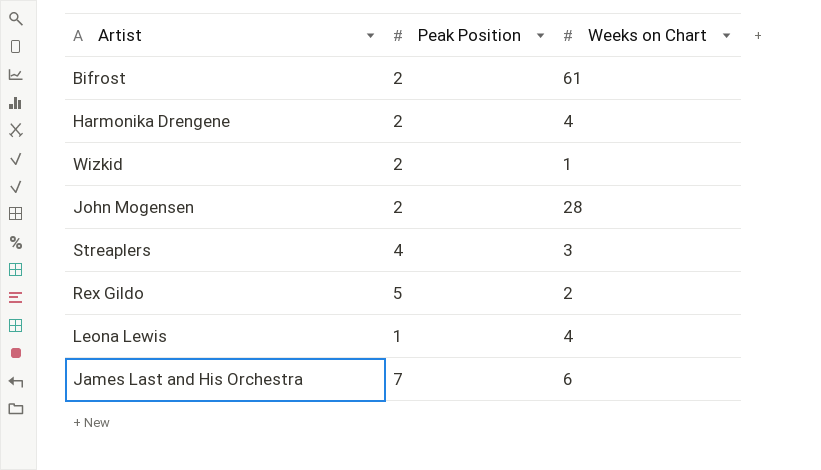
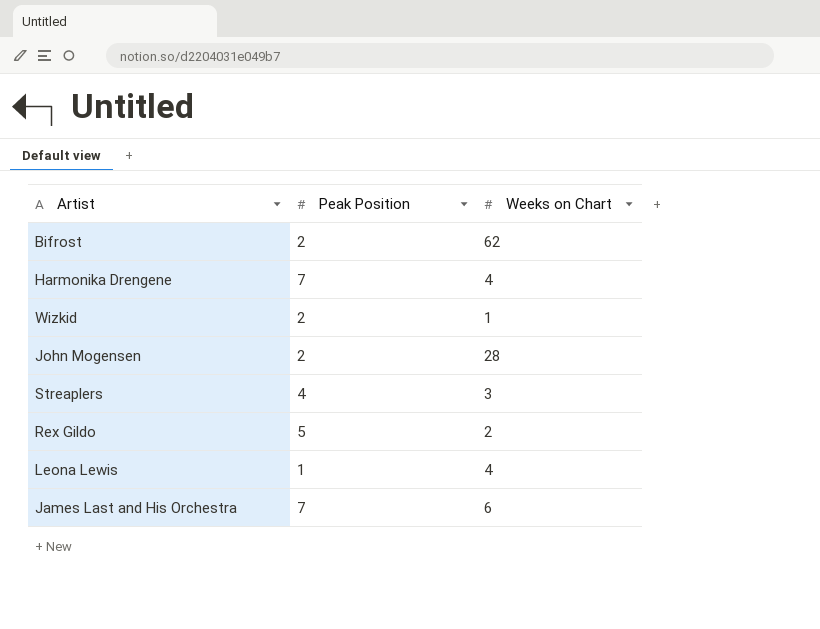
Bifrost | Weeks on Chart: 61 -> 62
Harmonika Drengene | Peak Position: 2 -> 7

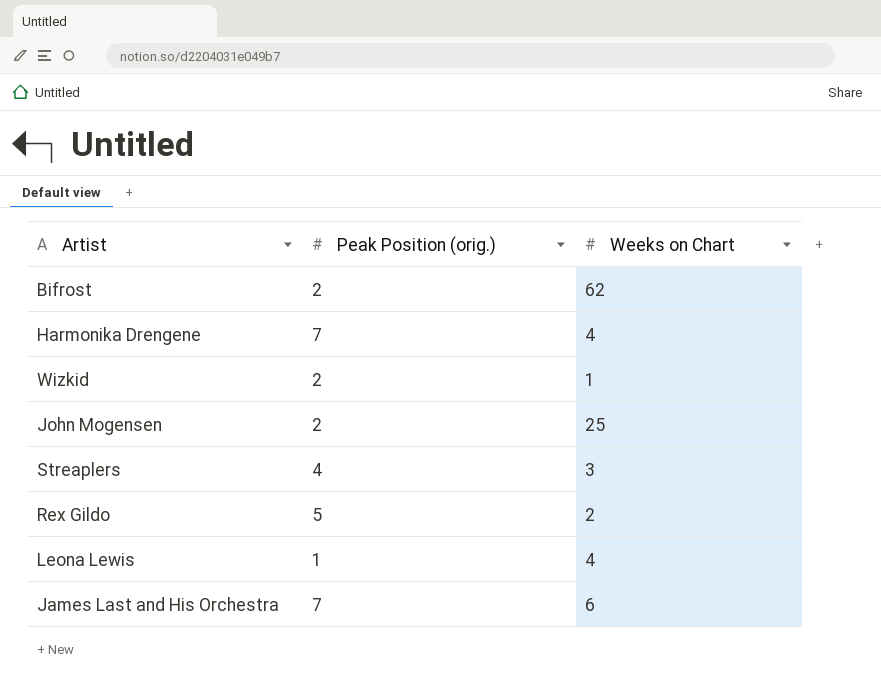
column name: Peak Position -> Peak Position (orig.)
John Mogensen | Weeks on Chart: 28 -> 25

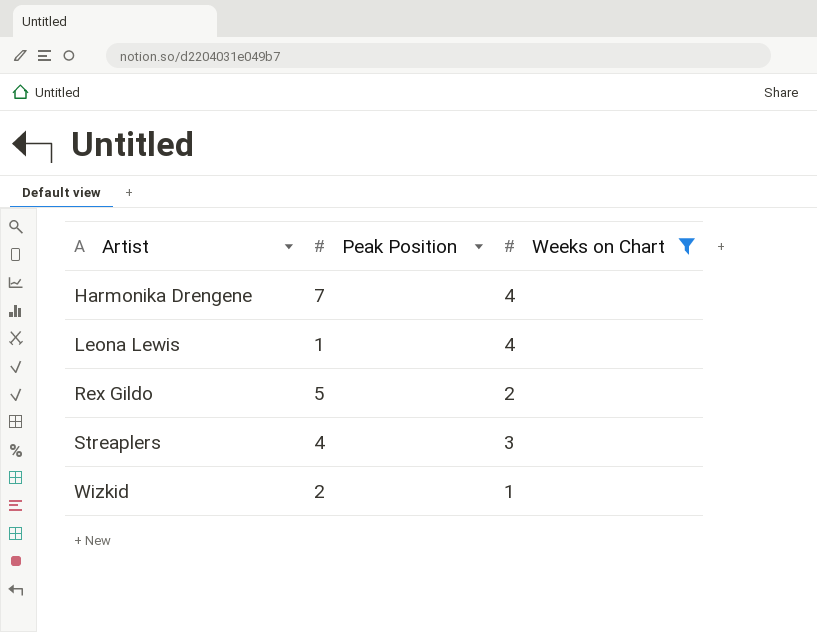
filter: none -> Weeks on Chart <= 4
row order: none -> Artist ascending
column name: Peak Position (orig.) -> Peak Position

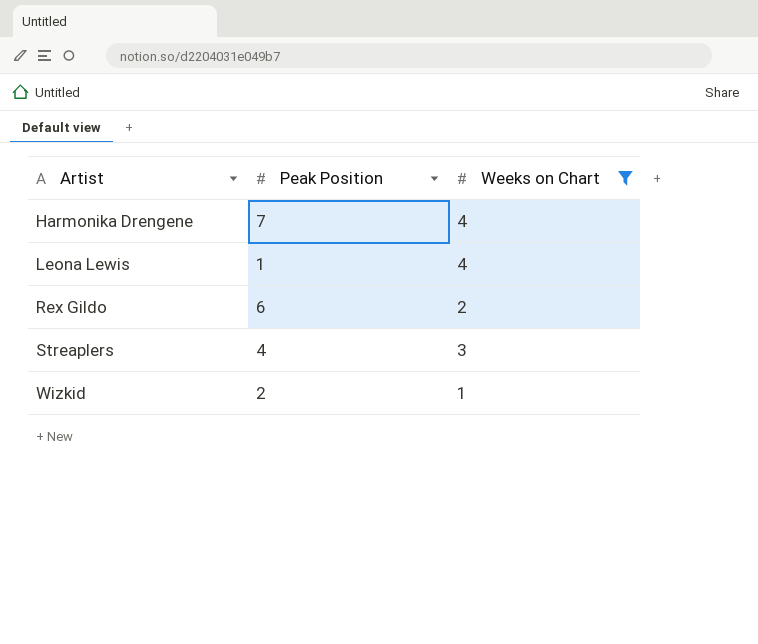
Rex Gildo | Peak Position: 5 -> 6

